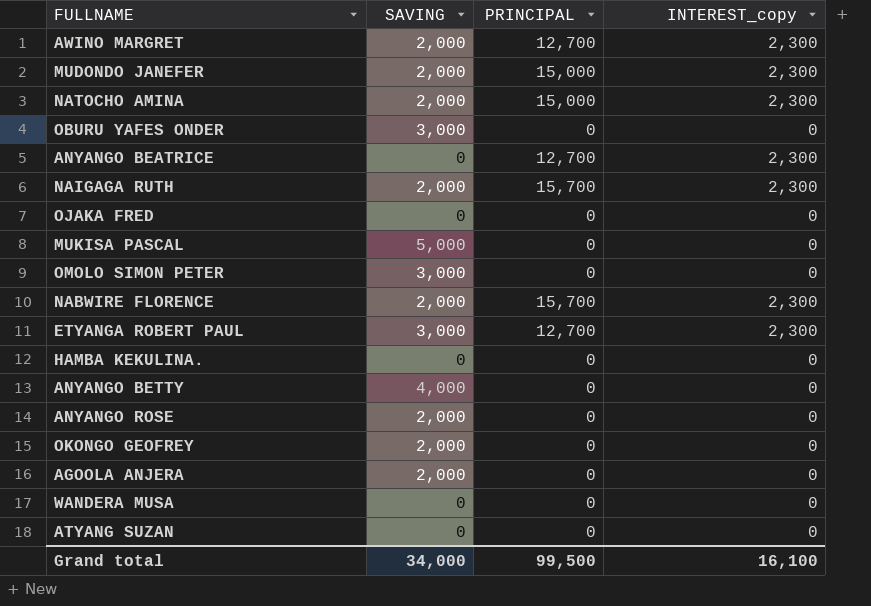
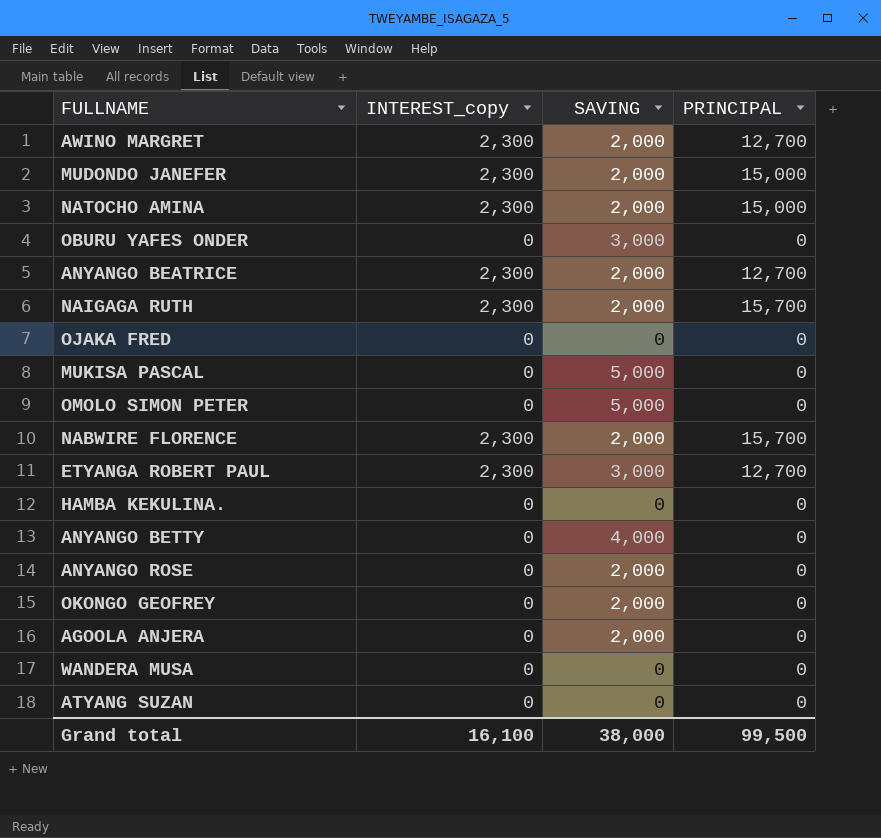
column INTEREST_copy | position: 4 -> 2
ANYANGO BEATRICE | SAVING: 0 -> 2,000
OMOLO SIMON PETER | SAVING: 3,000 -> 5,000
Grand total | SAVING: 34,000 -> 38,000

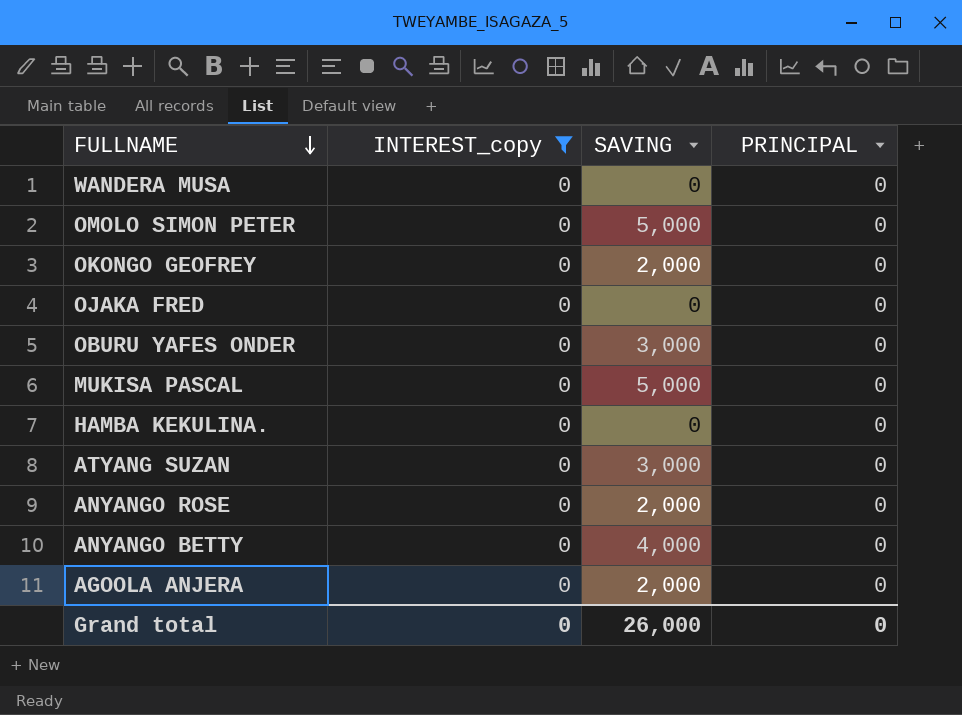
filter: none -> INTEREST_copy = 0
row order: none -> FULLNAME descending
ATYANG SUZAN | SAVING: 0 -> 3,000
Grand total | INTEREST_copy: 16,100 -> 0
Grand total | SAVING: 38,000 -> 26,000
Grand total | PRINCIPAL: 99,500 -> 0

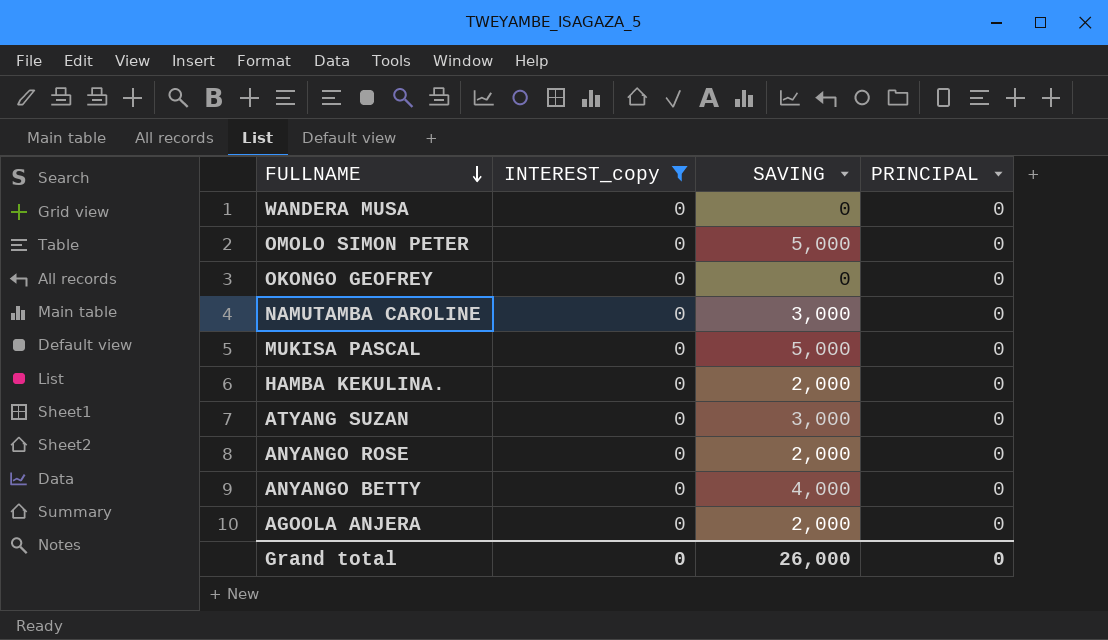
row OJAKA FRED: 0 | 0 | 0 -> none
row OBURU YAFES ONDER: 0 | 3,000 | 0 -> none
OKONGO GEOFREY | SAVING: 2,000 -> 0
row NAMUTAMBA CAROLINE: none -> 0 | 3,000 | 0
HAMBA KEKULINA. | SAVING: 0 -> 2,000

